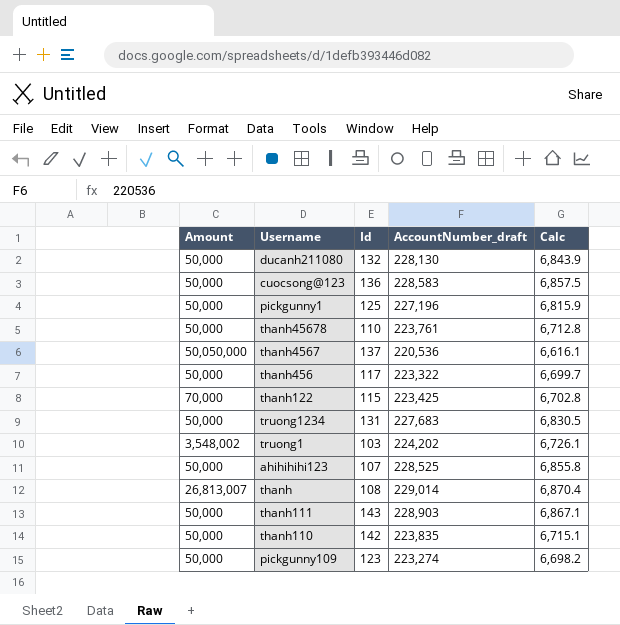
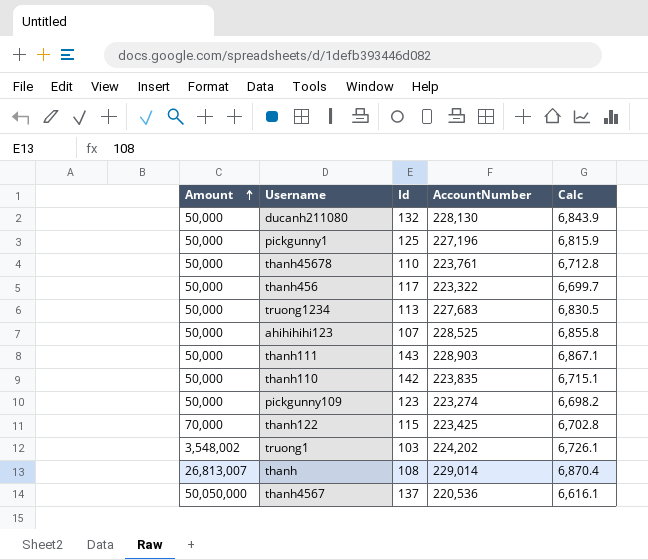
row order: none -> Amount ascending
column name: AccountNumber_draft -> AccountNumber
row cuocsong@123: 50,000 | 136 | 228,583 | 6,857.5 -> none
truong1234 | Id: 131 -> 113

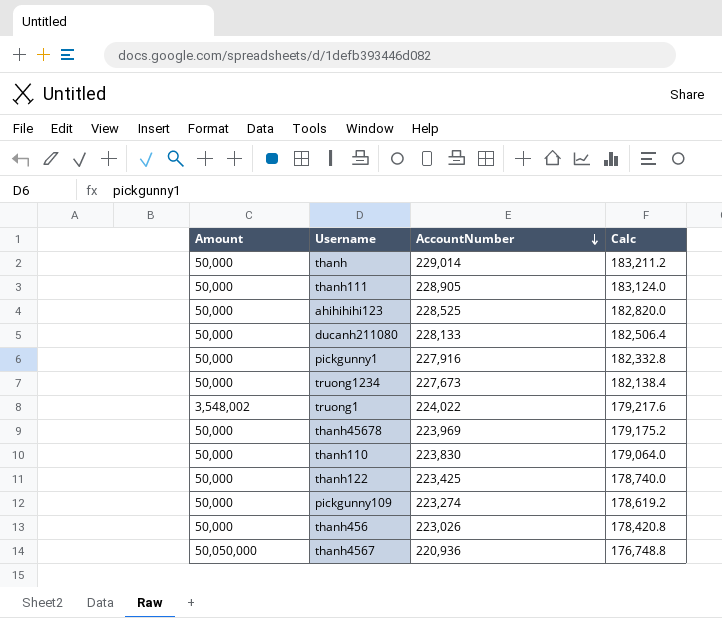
row order: Amount ascending -> AccountNumber descending
column Id | position: 3 -> none
column Calc | formula: [AccountNumber] * 0.03 -> [AccountNumber] * 0.8
thanh | Amount: 26,813,007 -> 50,000
thanh111 | AccountNumber: 228,903 -> 228,905
ducanh211080 | AccountNumber: 228,130 -> 228,133
pickgunny1 | AccountNumber: 227,196 -> 227,916
truong1234 | AccountNumber: 227,683 -> 227,673
truong1 | AccountNumber: 224,202 -> 224,022
thanh45678 | AccountNumber: 223,761 -> 223,969
thanh110 | AccountNumber: 223,835 -> 223,830
thanh122 | Amount: 70,000 -> 50,000
thanh456 | AccountNumber: 223,322 -> 223,026
thanh4567 | AccountNumber: 220,536 -> 220,936

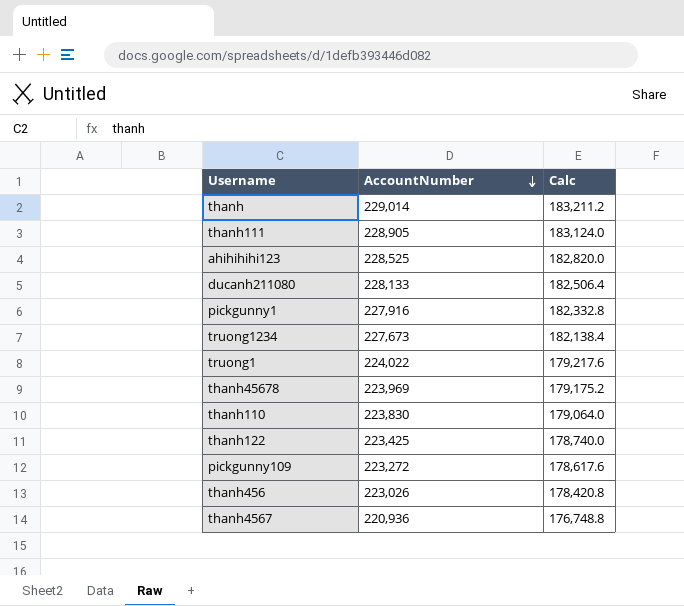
column Amount | position: 1 -> none
pickgunny109 | AccountNumber: 223,274 -> 223,272
pickgunny109 | Calc: 178,619.2 -> 178,617.6

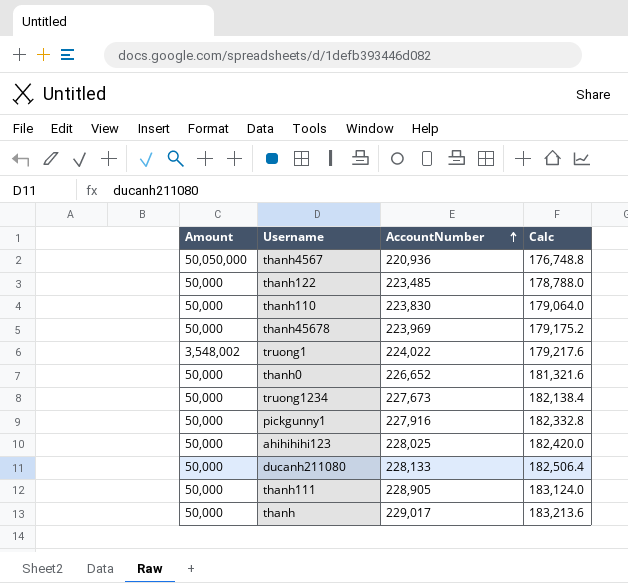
row order: AccountNumber descending -> AccountNumber ascending
column Amount | position: none -> 1
row pickgunny109: 223,272 | 178,617.6 -> none
row thanh456: 223,026 | 178,420.8 -> none
thanh122 | AccountNumber: 223,425 -> 223,485
thanh122 | Calc: 178,740.0 -> 178,788.0
row thanh0: none -> 50,000 | 226,652 | 181,321.6
ahihihihi123 | AccountNumber: 228,525 -> 228,025
ahihihihi123 | Calc: 182,820.0 -> 182,420.0
thanh | AccountNumber: 229,014 -> 229,017
thanh | Calc: 183,211.2 -> 183,213.6

